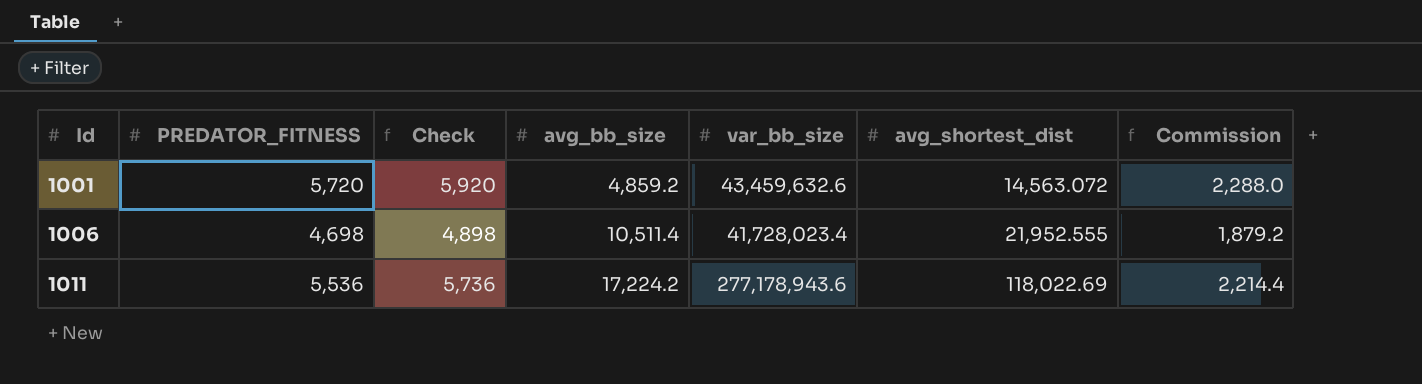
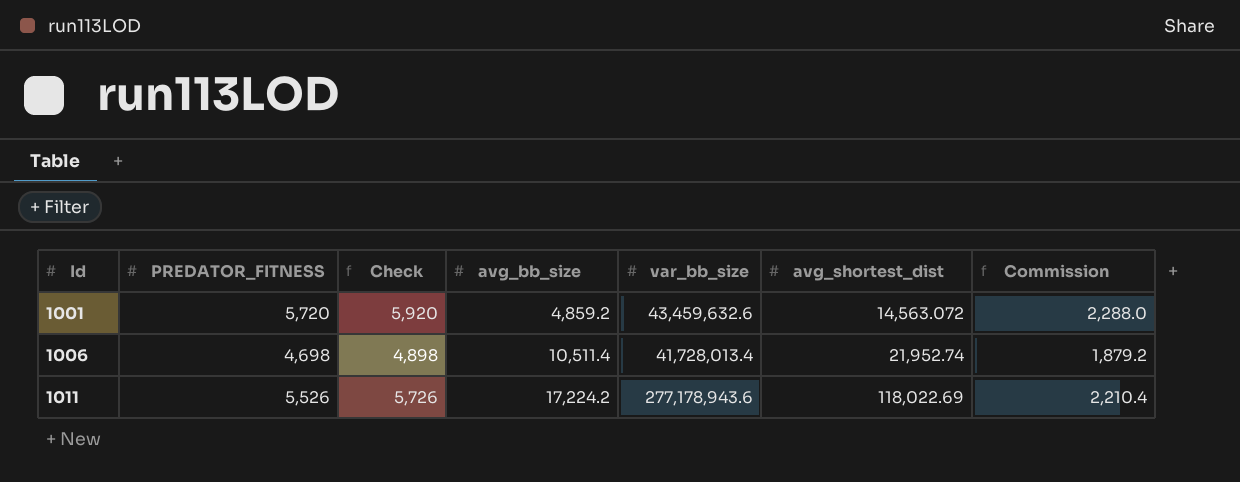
1006 | var_bb_size: 41,728,023.4 -> 41,728,013.4
1006 | avg_shortest_dist: 21,952.555 -> 21,952.74
1011 | PREDATOR_FITNESS: 5,536 -> 5,526
1011 | Check: 5,736 -> 5,726
1011 | Commission: 2,214.4 -> 2,210.4

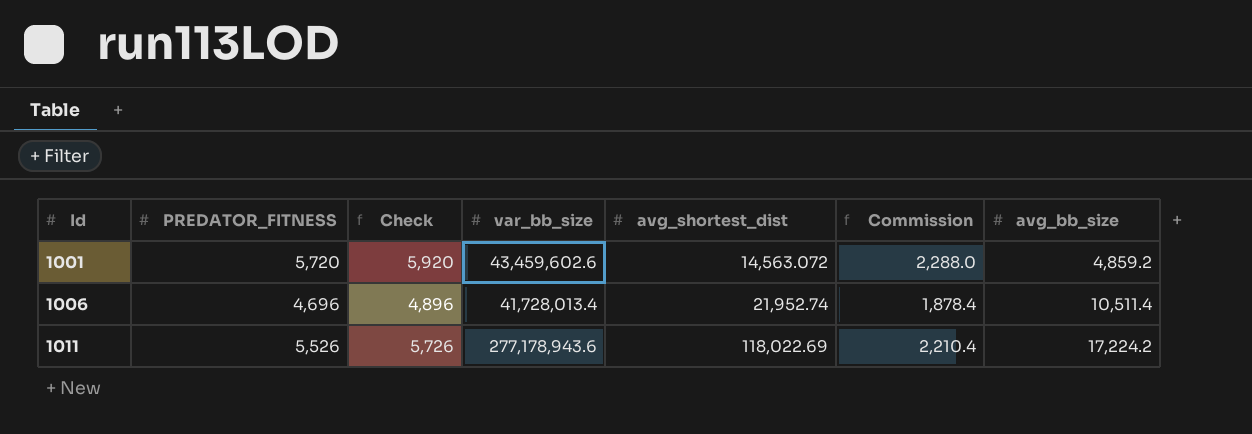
column avg_bb_size | position: 4 -> 7
1001 | var_bb_size: 43,459,632.6 -> 43,459,602.6
1006 | PREDATOR_FITNESS: 4,698 -> 4,696
1006 | Check: 4,898 -> 4,896
1006 | Commission: 1,879.2 -> 1,878.4

